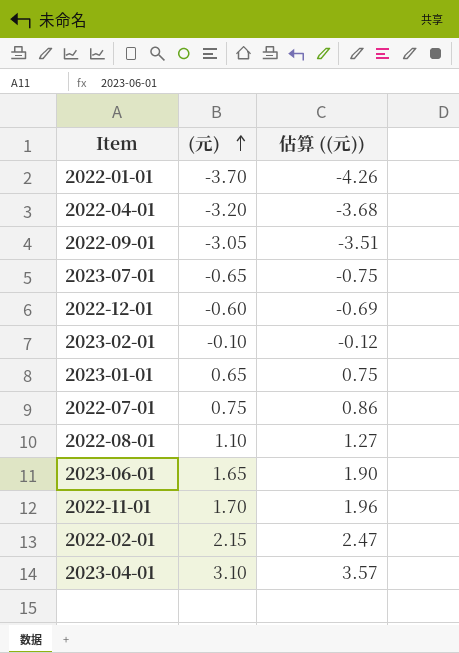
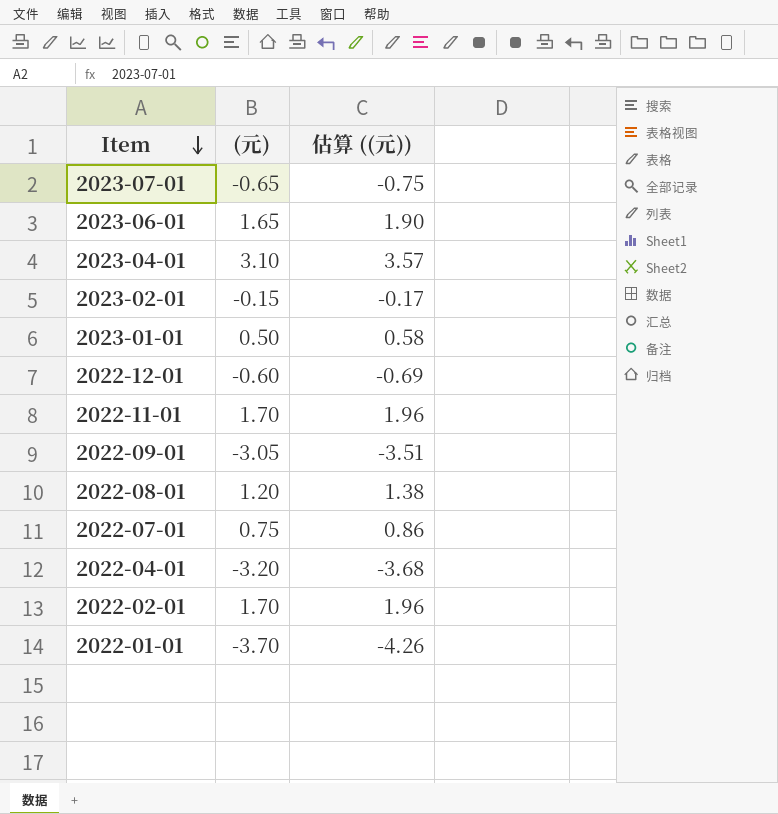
row order: (元) ascending -> Item descending
2023-02-01 | (元): -0.10 -> -0.15
2023-02-01 | 估算 ((元)): -0.12 -> -0.17
2023-01-01 | (元): 0.65 -> 0.50
2023-01-01 | 估算 ((元)): 0.75 -> 0.58
2022-08-01 | (元): 1.10 -> 1.20
2022-08-01 | 估算 ((元)): 1.27 -> 1.38
2022-02-01 | (元): 2.15 -> 1.70
2022-02-01 | 估算 ((元)): 2.47 -> 1.96

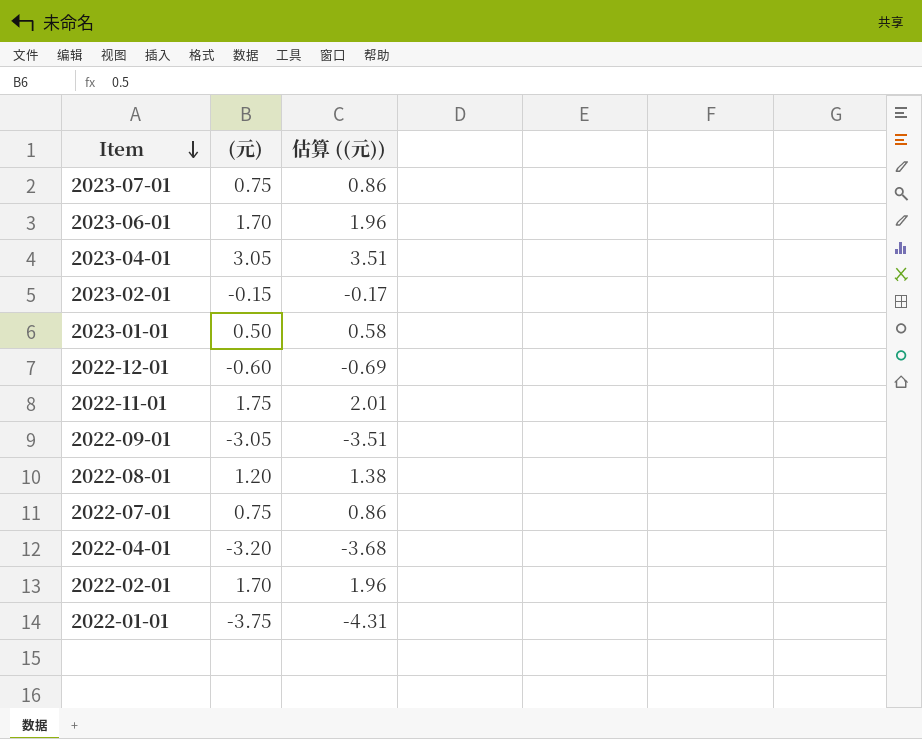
2023-07-01 | (元): -0.65 -> 0.75
2023-07-01 | 估算 ((元)): -0.75 -> 0.86
2023-06-01 | (元): 1.65 -> 1.70
2023-06-01 | 估算 ((元)): 1.90 -> 1.96
2023-04-01 | (元): 3.10 -> 3.05
2023-04-01 | 估算 ((元)): 3.57 -> 3.51
2022-11-01 | (元): 1.70 -> 1.75
2022-11-01 | 估算 ((元)): 1.96 -> 2.01
2022-01-01 | (元): -3.70 -> -3.75
2022-01-01 | 估算 ((元)): -4.26 -> -4.31

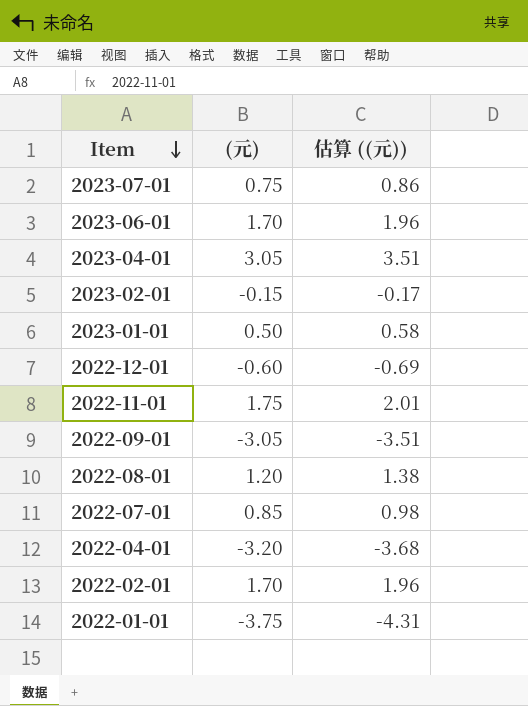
2022-07-01 | (元): 0.75 -> 0.85
2022-07-01 | 估算 ((元)): 0.86 -> 0.98

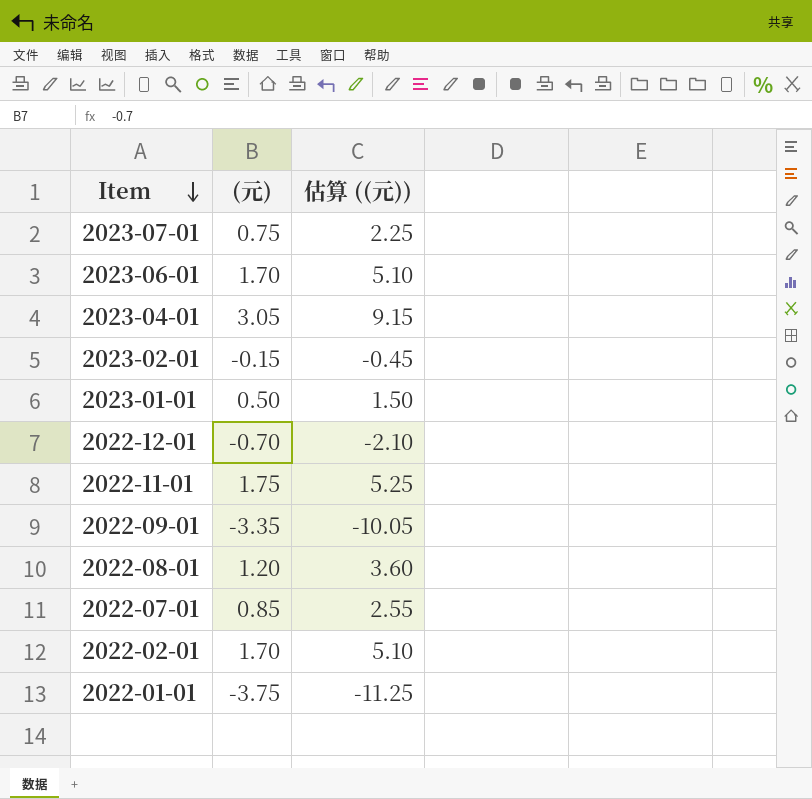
column 估算 ((元)) | formula: [(元)] * 1.15 -> [(元)] * 3
row 2022-04-01: -3.20 | -3.68 -> none
2022-12-01 | (元): -0.60 -> -0.70
2022-09-01 | (元): -3.05 -> -3.35

